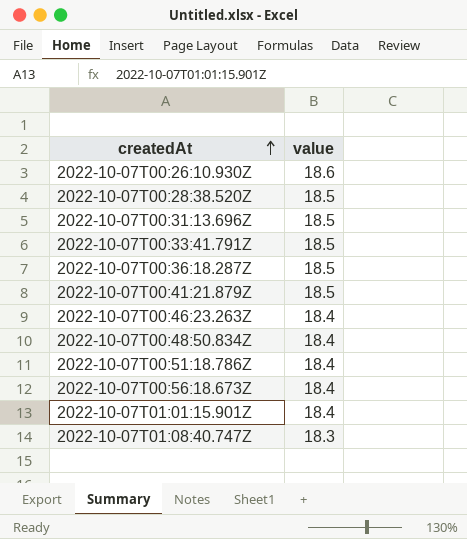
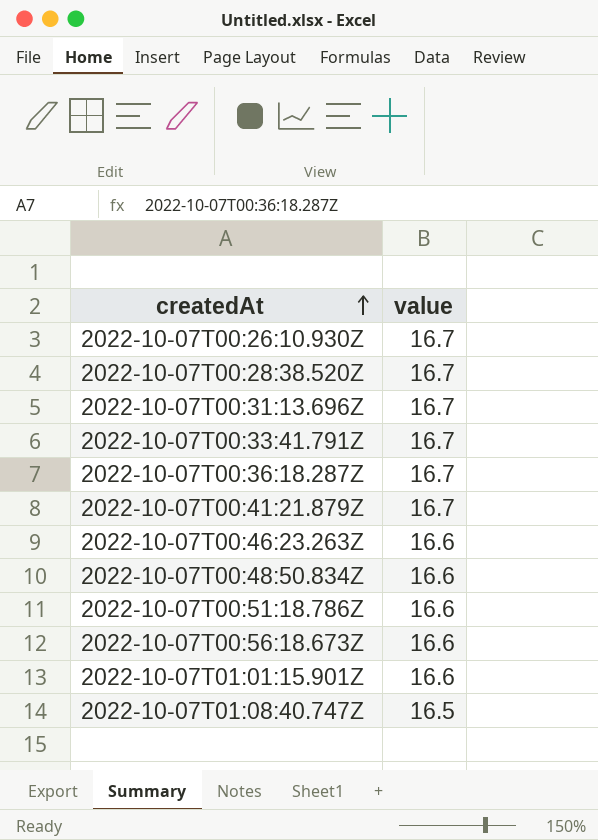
2022-10-07T00:26:10.930Z | value: 18.6 -> 16.7
2022-10-07T00:28:38.520Z | value: 18.5 -> 16.7
2022-10-07T00:31:13.696Z | value: 18.5 -> 16.7
2022-10-07T00:33:41.791Z | value: 18.5 -> 16.7
2022-10-07T00:36:18.287Z | value: 18.5 -> 16.7
2022-10-07T00:41:21.879Z | value: 18.5 -> 16.7
2022-10-07T00:46:23.263Z | value: 18.4 -> 16.6
2022-10-07T00:48:50.834Z | value: 18.4 -> 16.6
2022-10-07T00:51:18.786Z | value: 18.4 -> 16.6
2022-10-07T00:56:18.673Z | value: 18.4 -> 16.6
2022-10-07T01:01:15.901Z | value: 18.4 -> 16.6
2022-10-07T01:08:40.747Z | value: 18.3 -> 16.5

